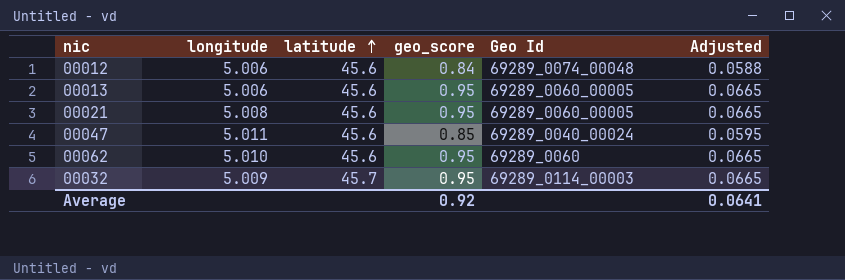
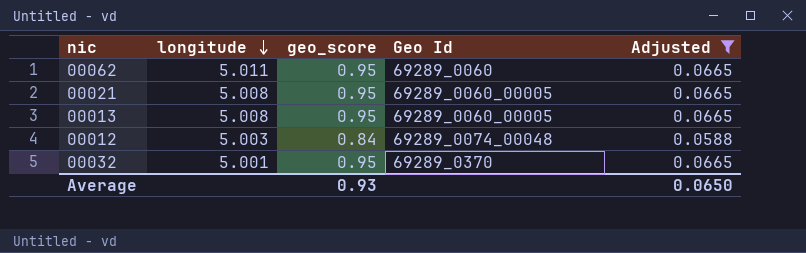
filter: none -> Adjusted != 0.0595
row order: latitude ascending -> longitude descending
column latitude | position: 3 -> none
00062 | longitude: 5.010 -> 5.011
00013 | longitude: 5.006 -> 5.008
00012 | longitude: 5.006 -> 5.003
00032 | longitude: 5.009 -> 5.001
00032 | Geo Id: 69289_0114_00003 -> 69289_0370
Average | geo_score: 0.92 -> 0.93
Average | Adjusted: 0.0641 -> 0.0650

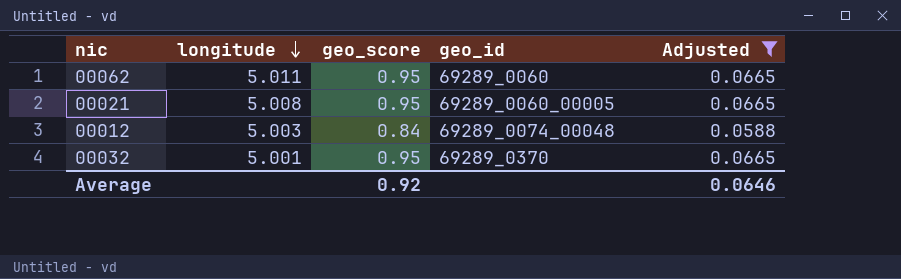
column name: Geo Id -> geo_id
row 00013: 5.008 | 0.95 | 69289_0060_00005 | 0.0665 -> none
Average | geo_score: 0.93 -> 0.92
Average | Adjusted: 0.0650 -> 0.0646

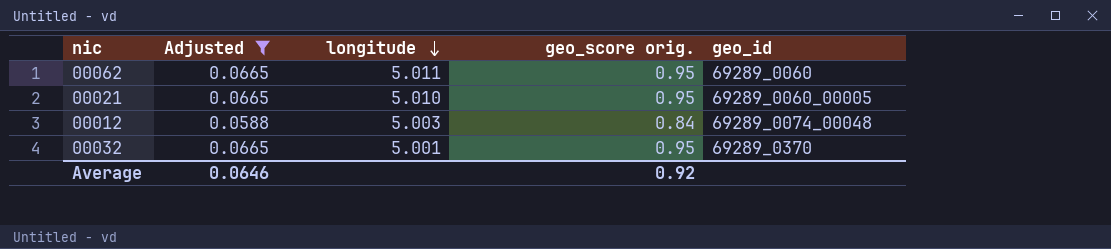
column Adjusted | position: 5 -> 2
column name: geo_score -> geo_score orig.
00021 | longitude: 5.008 -> 5.010

